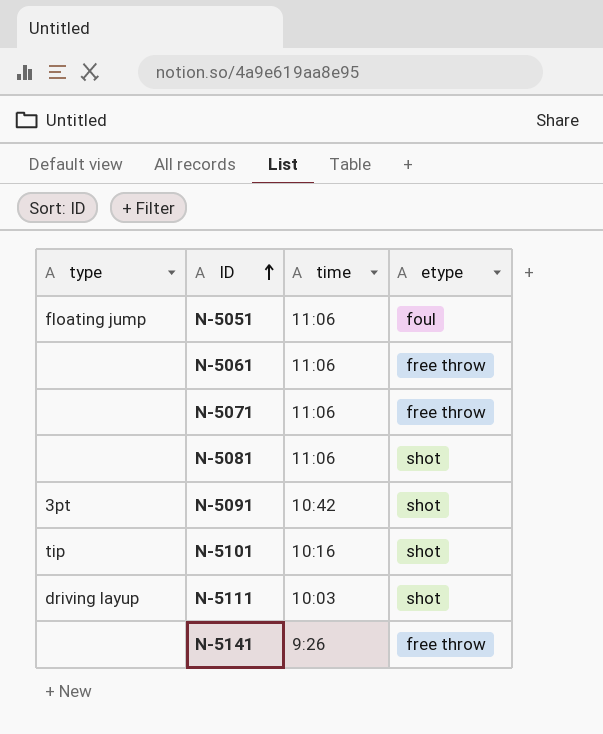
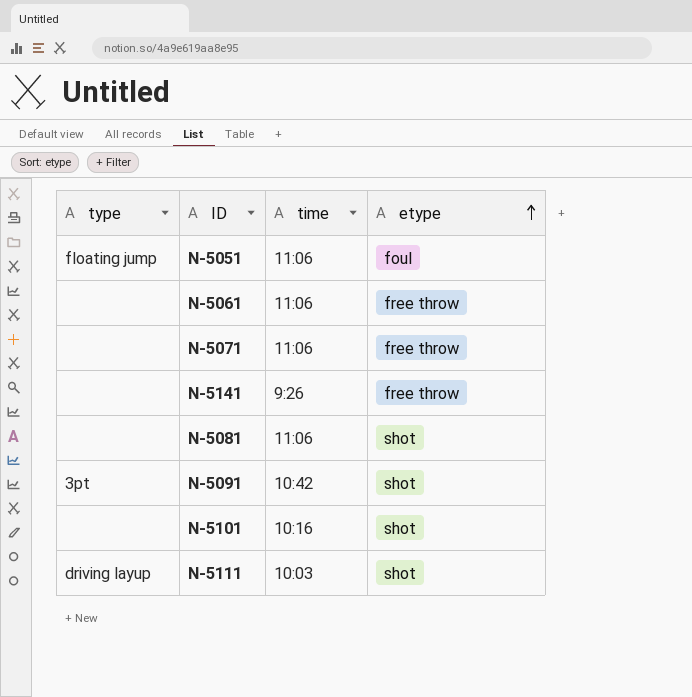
row order: ID ascending -> etype ascending
N-5101 | type: tip -> none

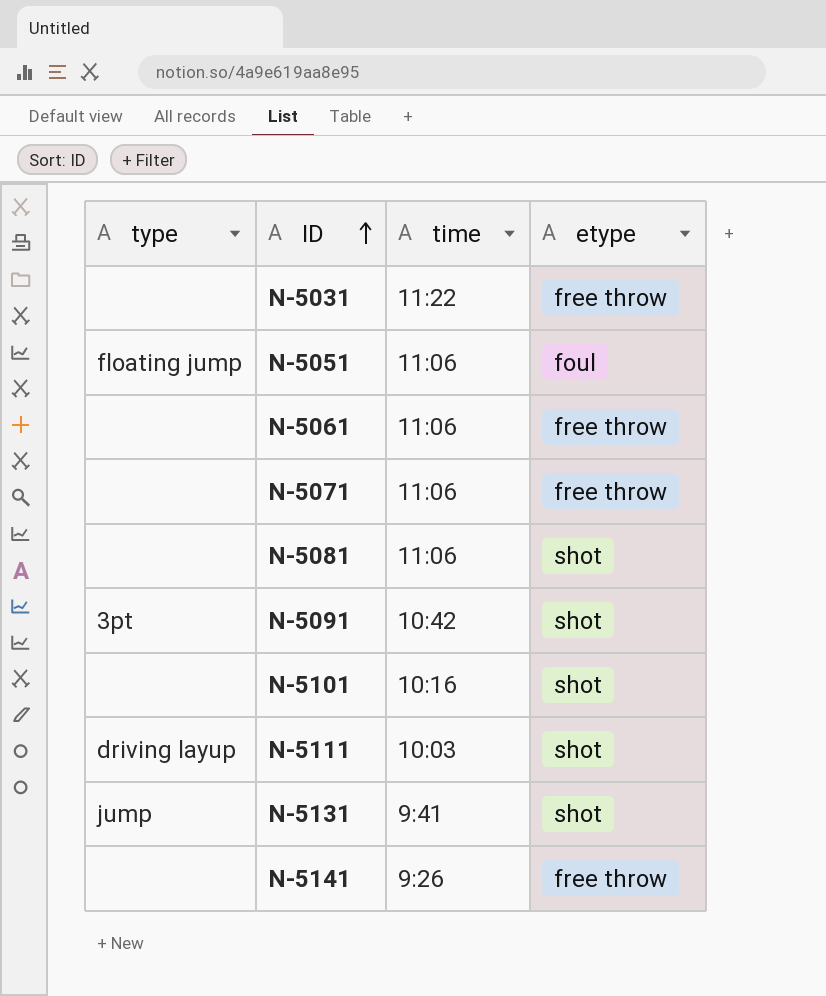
row order: etype ascending -> ID ascending
row N-5031: none -> none | 11:22 | free throw
row N-5131: none -> jump | 9:41 | shot

